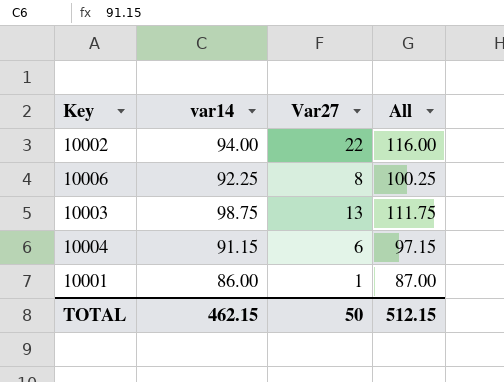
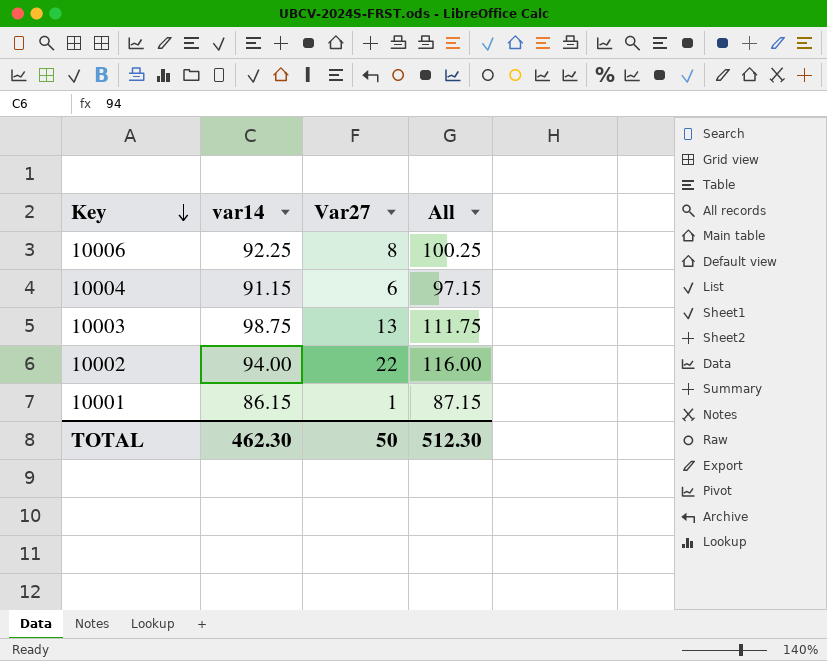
row order: none -> Key descending
10001 | var14: 86.00 -> 86.15
10001 | All: 87.00 -> 87.15
TOTAL | var14: 462.15 -> 462.30
TOTAL | All: 512.15 -> 512.30

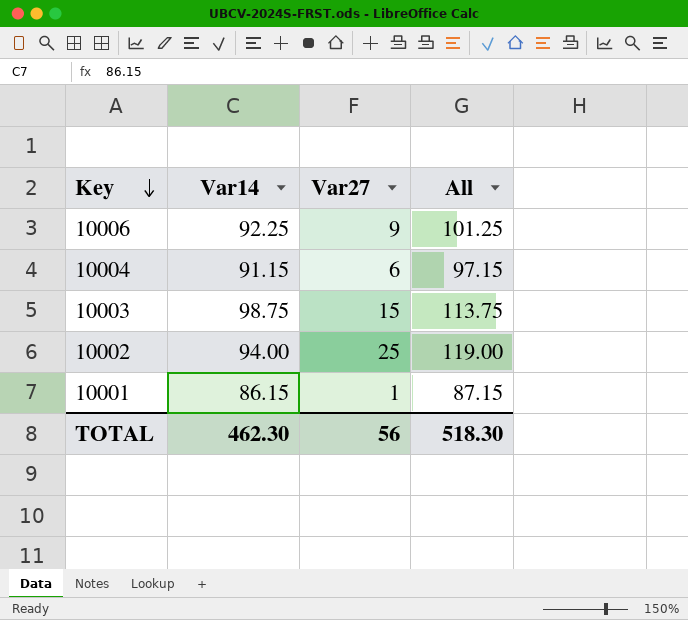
column name: var14 -> Var14
10006 | Var27: 8 -> 9
10006 | All: 100.25 -> 101.25
10003 | Var27: 13 -> 15
10003 | All: 111.75 -> 113.75
10002 | Var27: 22 -> 25
10002 | All: 116.00 -> 119.00
TOTAL | Var27: 50 -> 56
TOTAL | All: 512.30 -> 518.30

